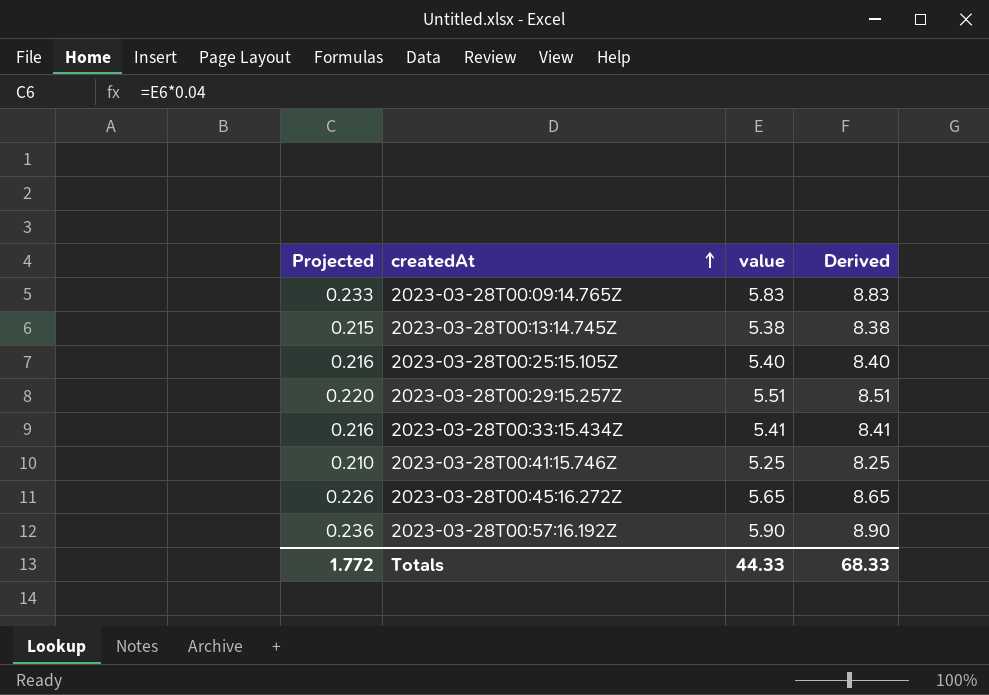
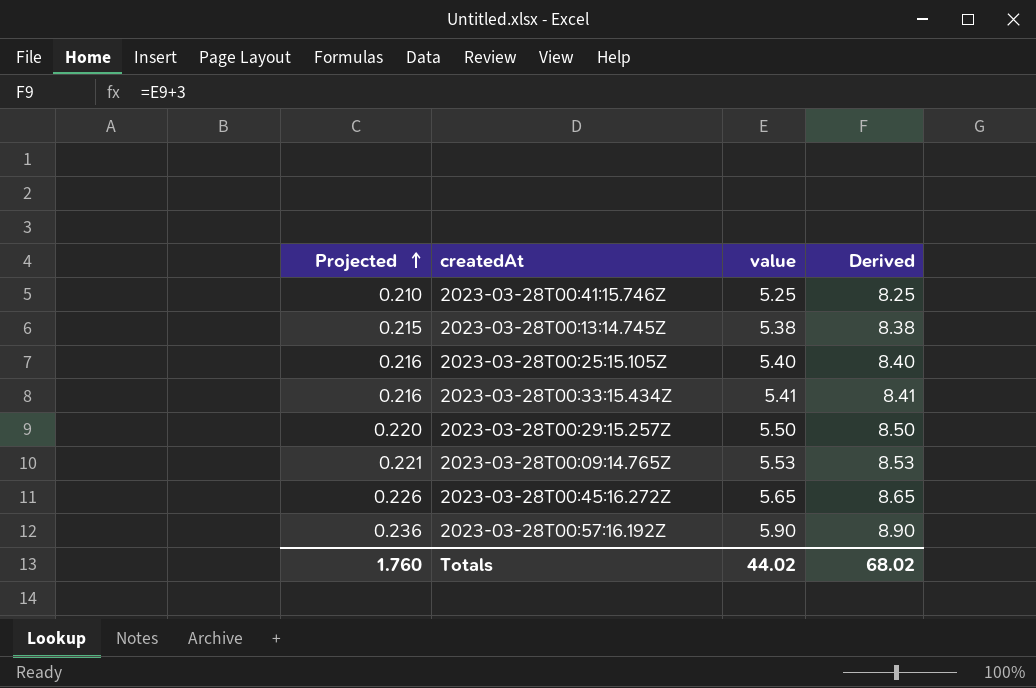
row order: createdAt ascending -> Projected ascending
2023-03-28T00:29:15.257Z | value: 5.51 -> 5.50
2023-03-28T00:29:15.257Z | Derived: 8.51 -> 8.50
2023-03-28T00:09:14.765Z | Projected: 0.233 -> 0.221
2023-03-28T00:09:14.765Z | value: 5.83 -> 5.53
2023-03-28T00:09:14.765Z | Derived: 8.83 -> 8.53
Totals | Projected: 1.772 -> 1.760
Totals | value: 44.33 -> 44.02
Totals | Derived: 68.33 -> 68.02

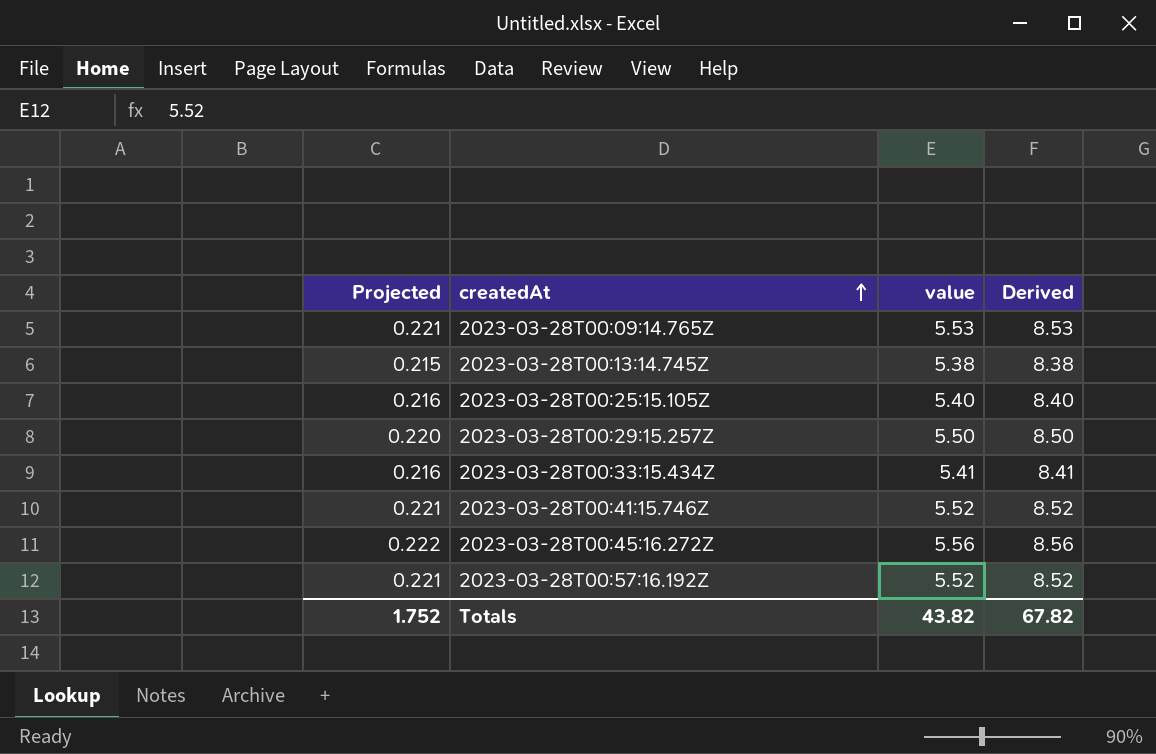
row order: Projected ascending -> createdAt ascending
2023-03-28T00:41:15.746Z | Projected: 0.210 -> 0.221
2023-03-28T00:41:15.746Z | value: 5.25 -> 5.52
2023-03-28T00:41:15.746Z | Derived: 8.25 -> 8.52
2023-03-28T00:45:16.272Z | Projected: 0.226 -> 0.222
2023-03-28T00:45:16.272Z | value: 5.65 -> 5.56
2023-03-28T00:45:16.272Z | Derived: 8.65 -> 8.56
2023-03-28T00:57:16.192Z | Projected: 0.236 -> 0.221
2023-03-28T00:57:16.192Z | value: 5.90 -> 5.52
2023-03-28T00:57:16.192Z | Derived: 8.90 -> 8.52
Totals | Projected: 1.760 -> 1.752
Totals | value: 44.02 -> 43.82
Totals | Derived: 68.02 -> 67.82

